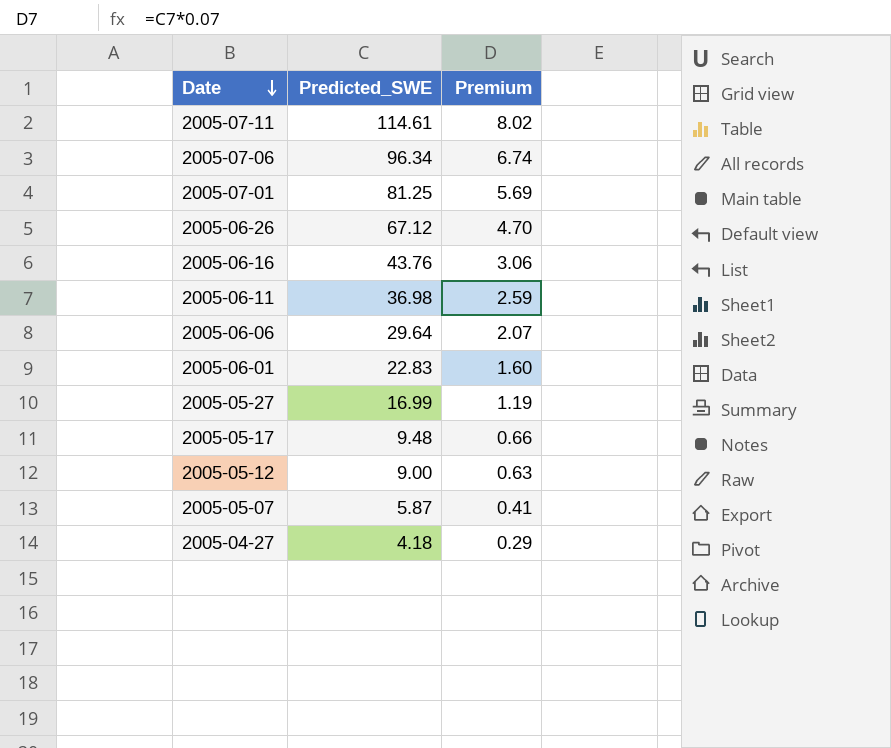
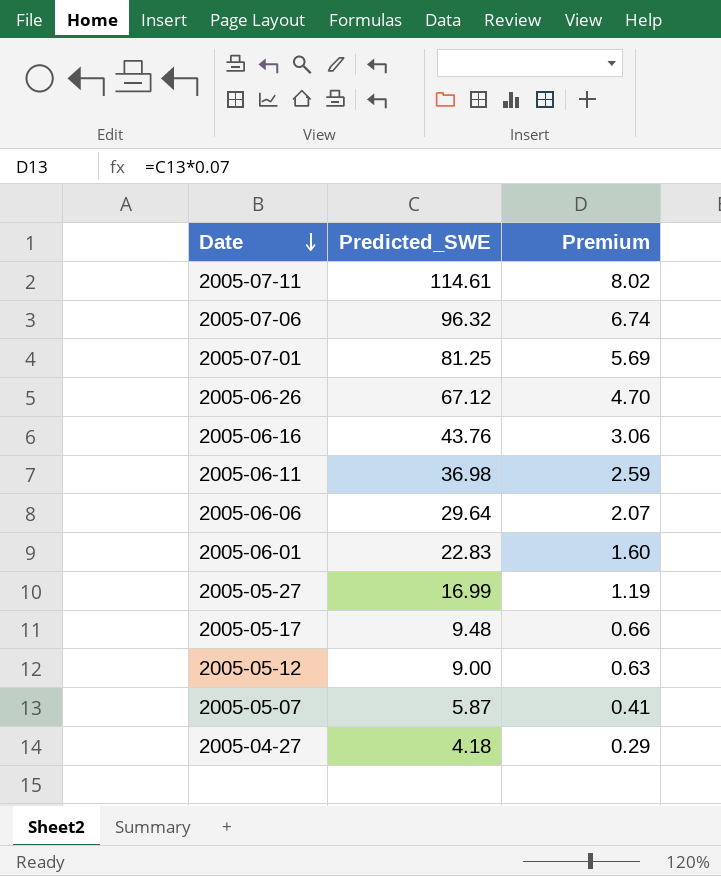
2005-07-06 | Predicted_SWE: 96.34 -> 96.32

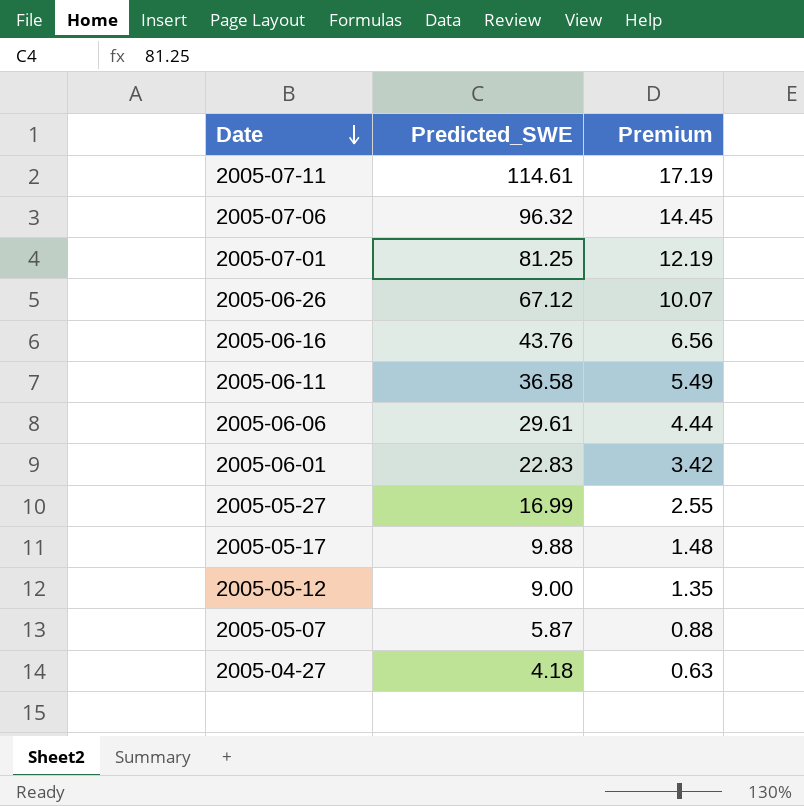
column Premium | formula: [Predicted_SWE] * 0.07 -> [Predicted_SWE] * 0.15
2005-06-11 | Predicted_SWE: 36.98 -> 36.58
2005-06-06 | Predicted_SWE: 29.64 -> 29.61
2005-05-17 | Predicted_SWE: 9.48 -> 9.88

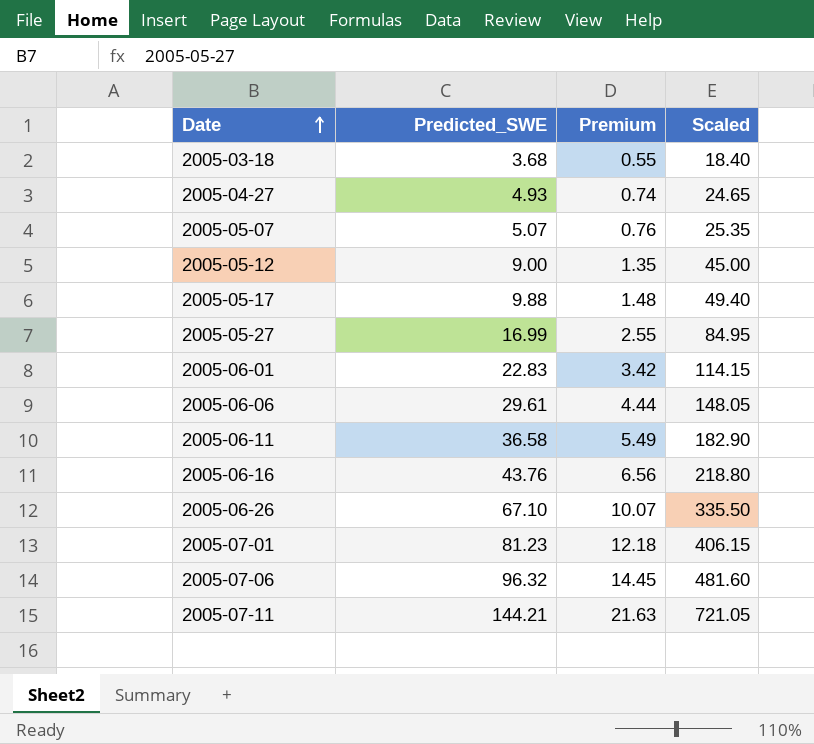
row order: Date descending -> Date ascending
column Scaled | formula: none -> [Predicted_SWE] * 5
row 2005-03-18: none -> 3.68 | 0.55 | 18.40
2005-04-27 | Predicted_SWE: 4.18 -> 4.93
2005-04-27 | Premium: 0.63 -> 0.74
2005-05-07 | Predicted_SWE: 5.87 -> 5.07
2005-05-07 | Premium: 0.88 -> 0.76
2005-06-26 | Predicted_SWE: 67.12 -> 67.10
2005-07-01 | Predicted_SWE: 81.25 -> 81.23
2005-07-01 | Premium: 12.19 -> 12.18
2005-07-11 | Predicted_SWE: 114.61 -> 144.21
2005-07-11 | Premium: 17.19 -> 21.63

